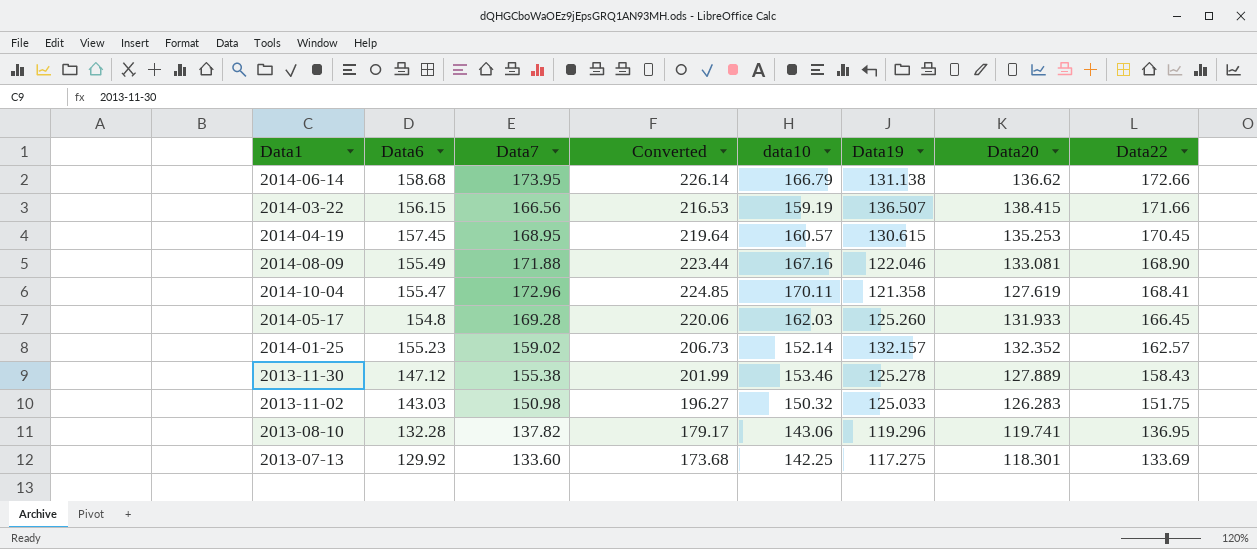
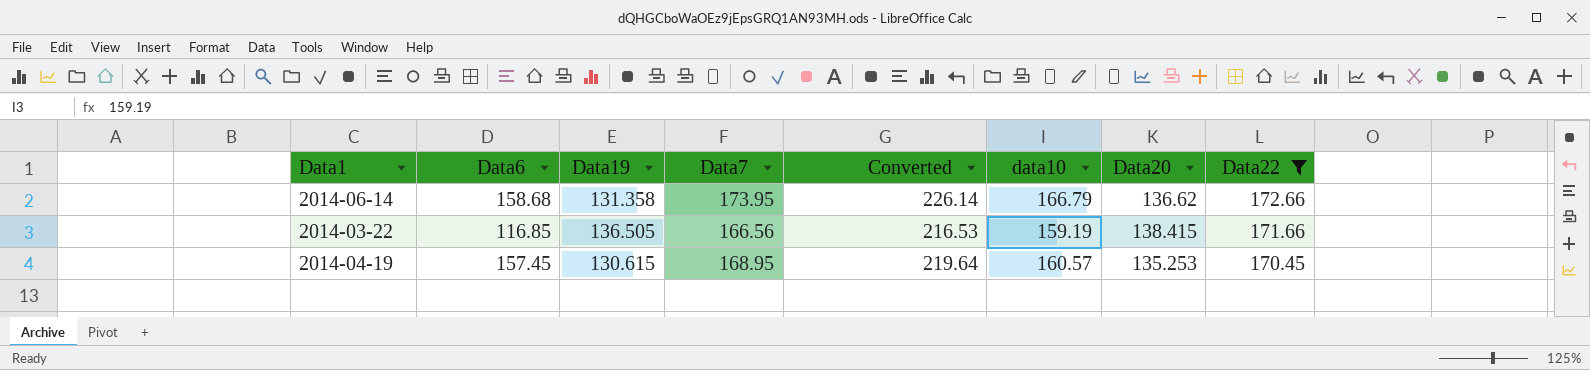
filter: none -> Data22 >= 170.45
column Data19 | position: 6 -> 3
2014-06-14 | Data19: 131.138 -> 131.358
2014-03-22 | Data6: 156.15 -> 116.85
2014-03-22 | Data19: 136.507 -> 136.505

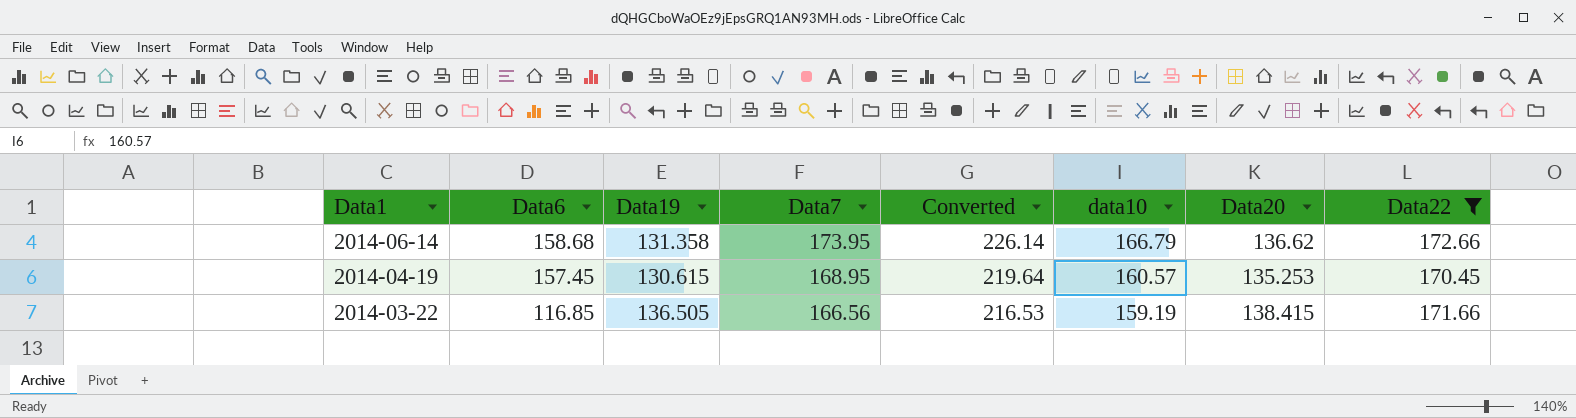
row order: Data22 descending -> Data1 descending

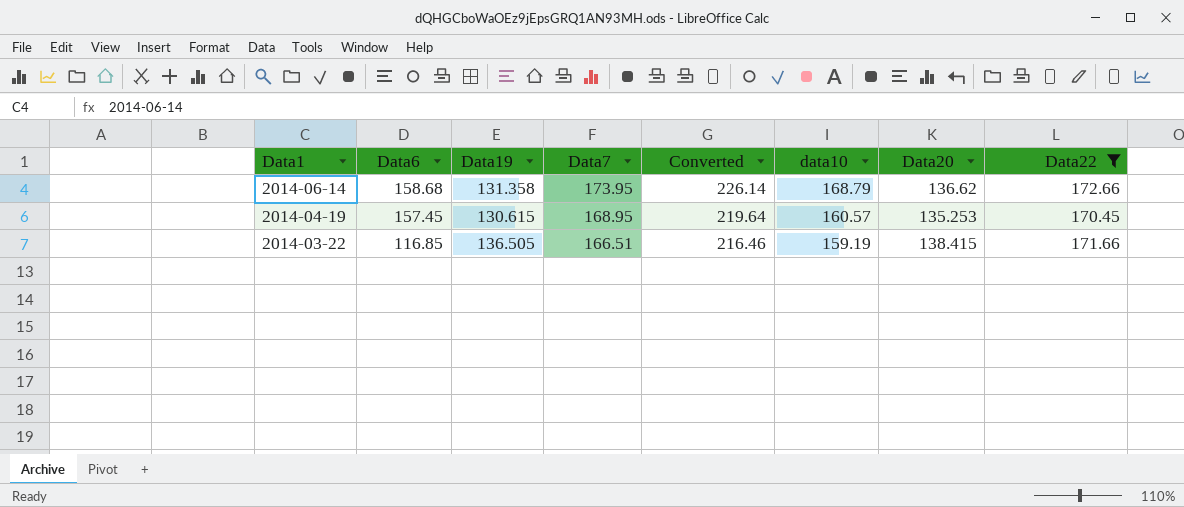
2014-06-14 | data10: 166.79 -> 168.79
2014-03-22 | Data7: 166.56 -> 166.51
2014-03-22 | Converted: 216.53 -> 216.46

